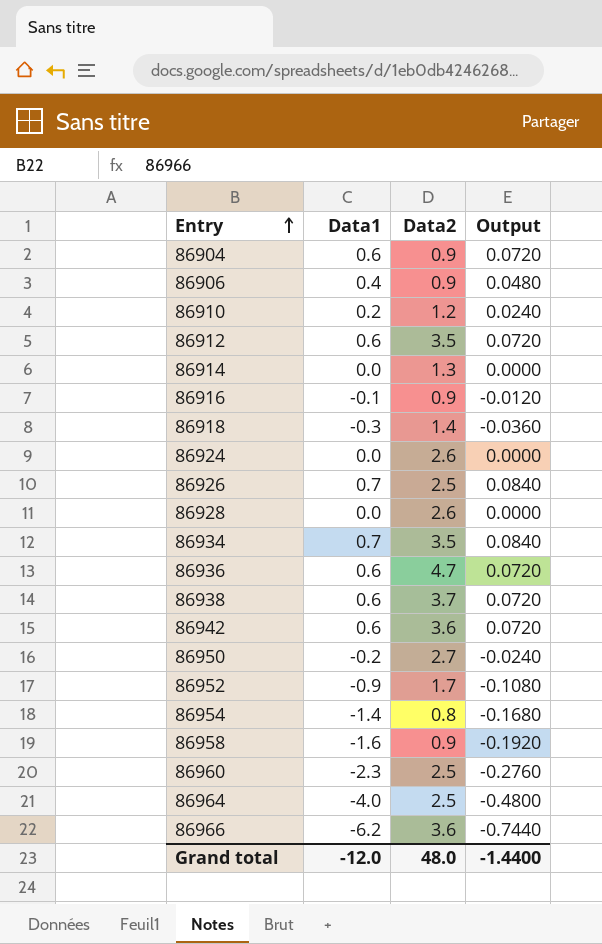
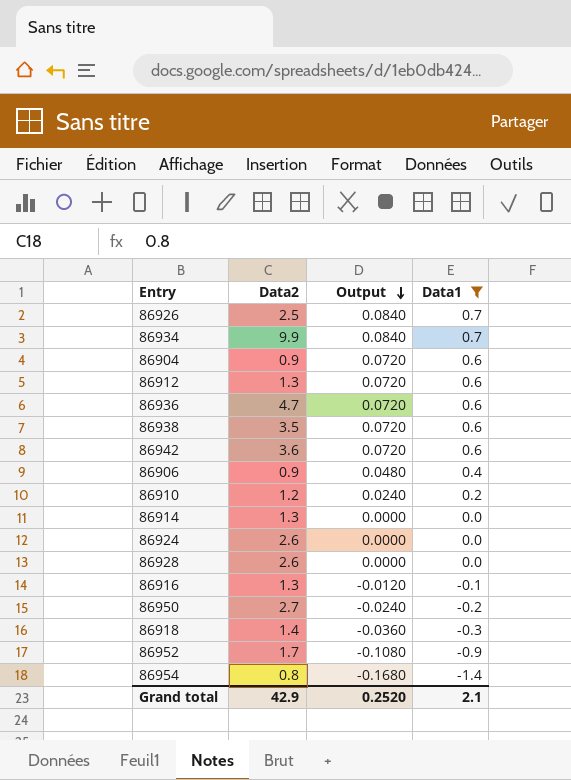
filter: none -> Data1 >= -1.4
row order: Entry ascending -> Output descending
column Data1 | position: 2 -> 4
86934 | Data2: 3.5 -> 9.9
86912 | Data2: 3.5 -> 1.3
86938 | Data2: 3.7 -> 3.5
86916 | Data2: 0.9 -> 1.3
Grand total | Data2: 48.0 -> 42.9
Grand total | Output: -1.4400 -> 0.2520
Grand total | Data1: -12.0 -> 2.1

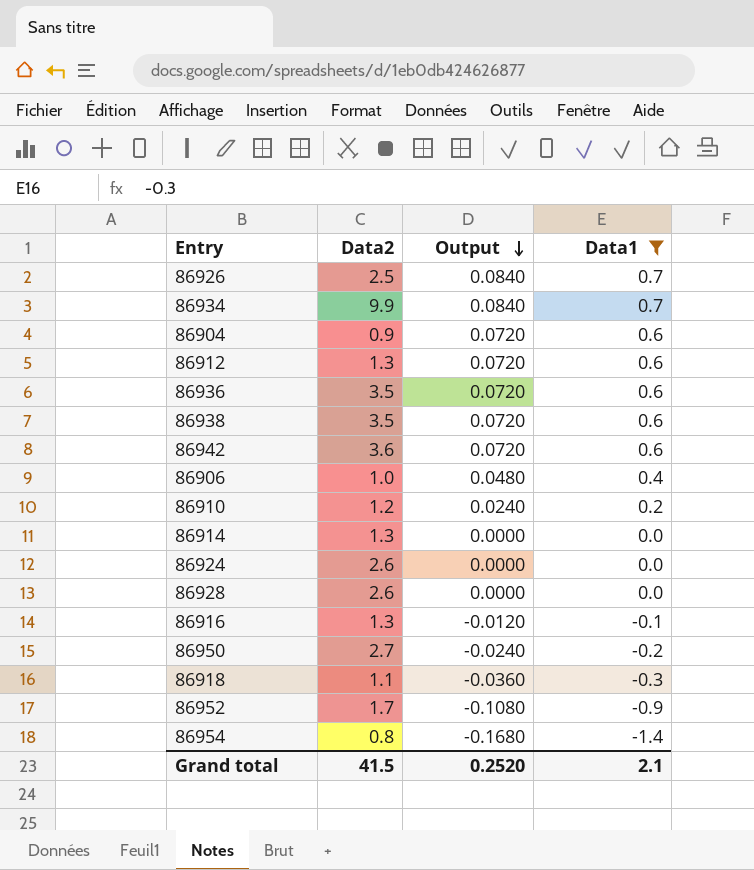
86936 | Data2: 4.7 -> 3.5
86906 | Data2: 0.9 -> 1.0
86918 | Data2: 1.4 -> 1.1
Grand total | Data2: 42.9 -> 41.5

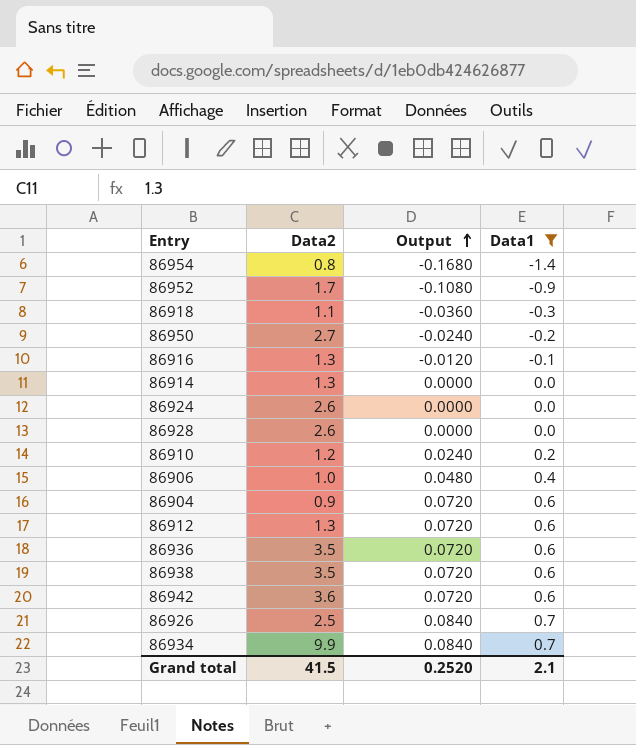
row order: Output descending -> Output ascending

